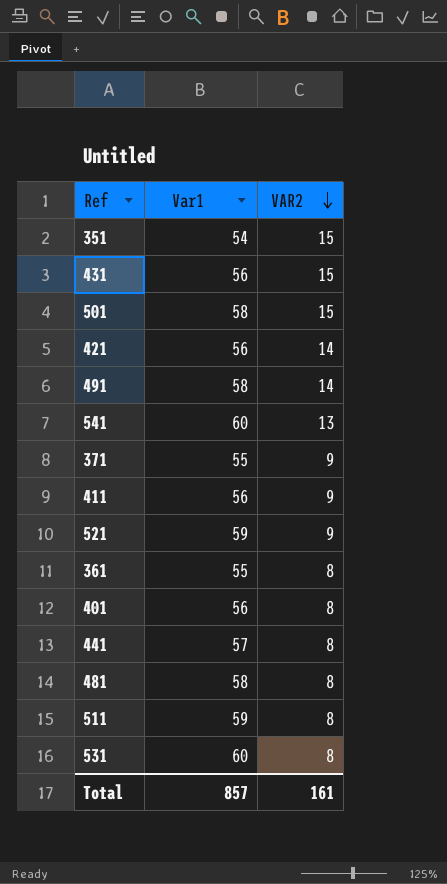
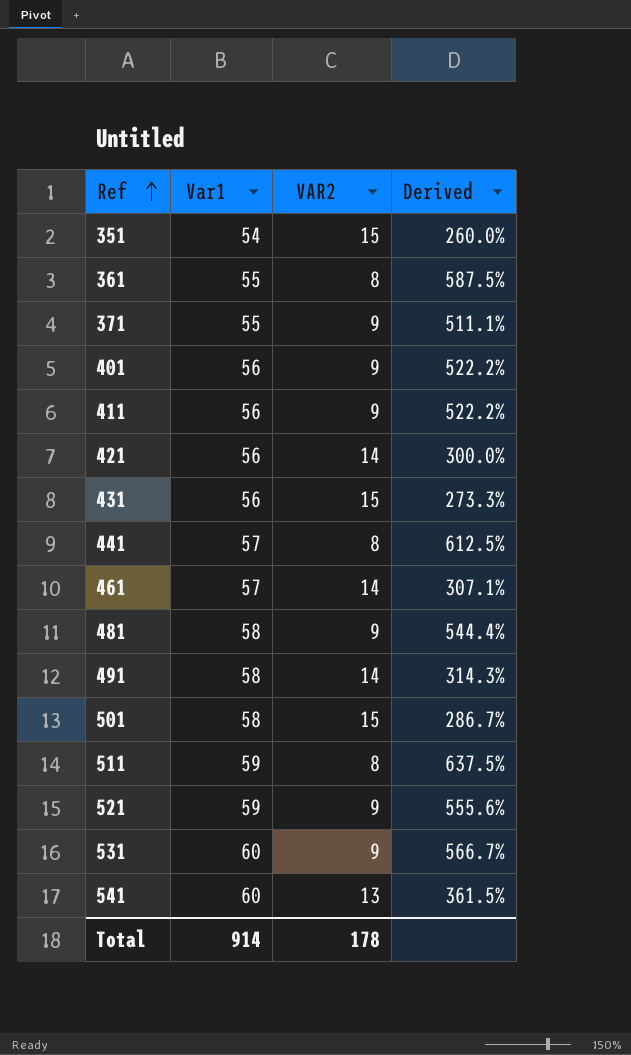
row order: VAR2 descending -> Ref ascending
column Derived | formula: none -> ([Var1] - [VAR2]) / [VAR2]
401 | VAR2: 8 -> 9
row 461: none -> 57 | 14 | 307.1%
481 | VAR2: 8 -> 9
531 | VAR2: 8 -> 9
Total | Var1: 857 -> 914
Total | VAR2: 161 -> 178

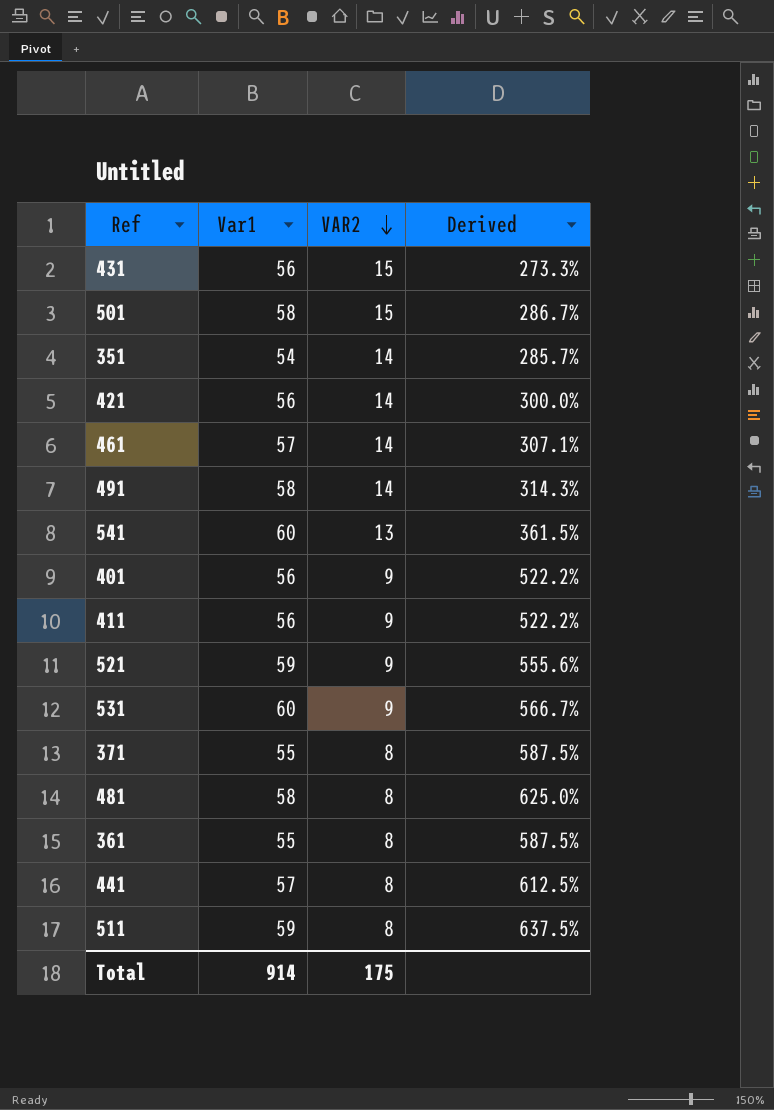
row order: Ref ascending -> VAR2 descending
351 | VAR2: 15 -> 14
351 | Derived: 260.0% -> 285.7%
371 | VAR2: 9 -> 8
371 | Derived: 511.1% -> 587.5%
481 | VAR2: 9 -> 8
481 | Derived: 544.4% -> 625.0%
Total | VAR2: 178 -> 175

